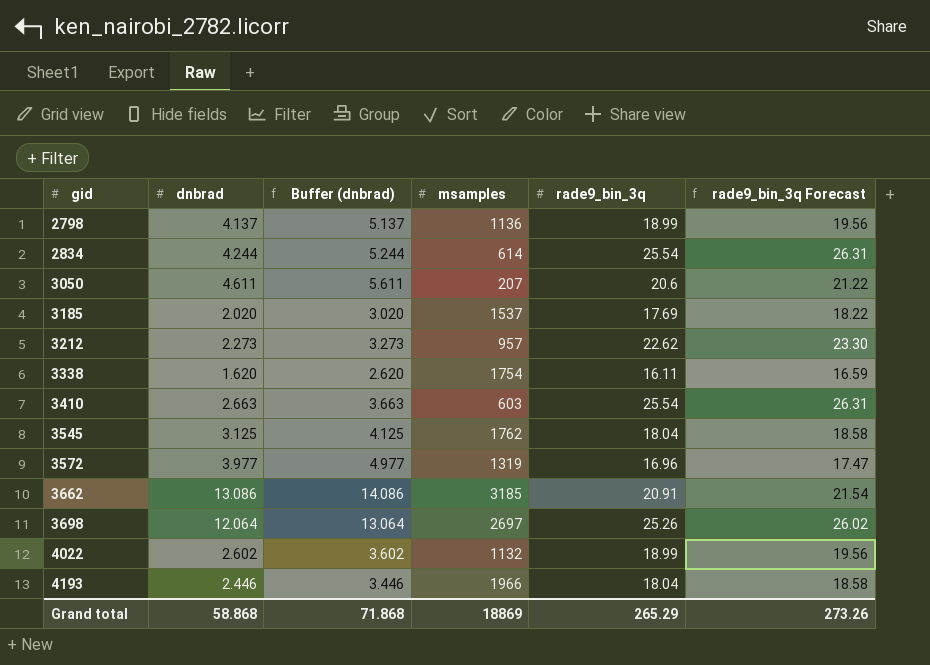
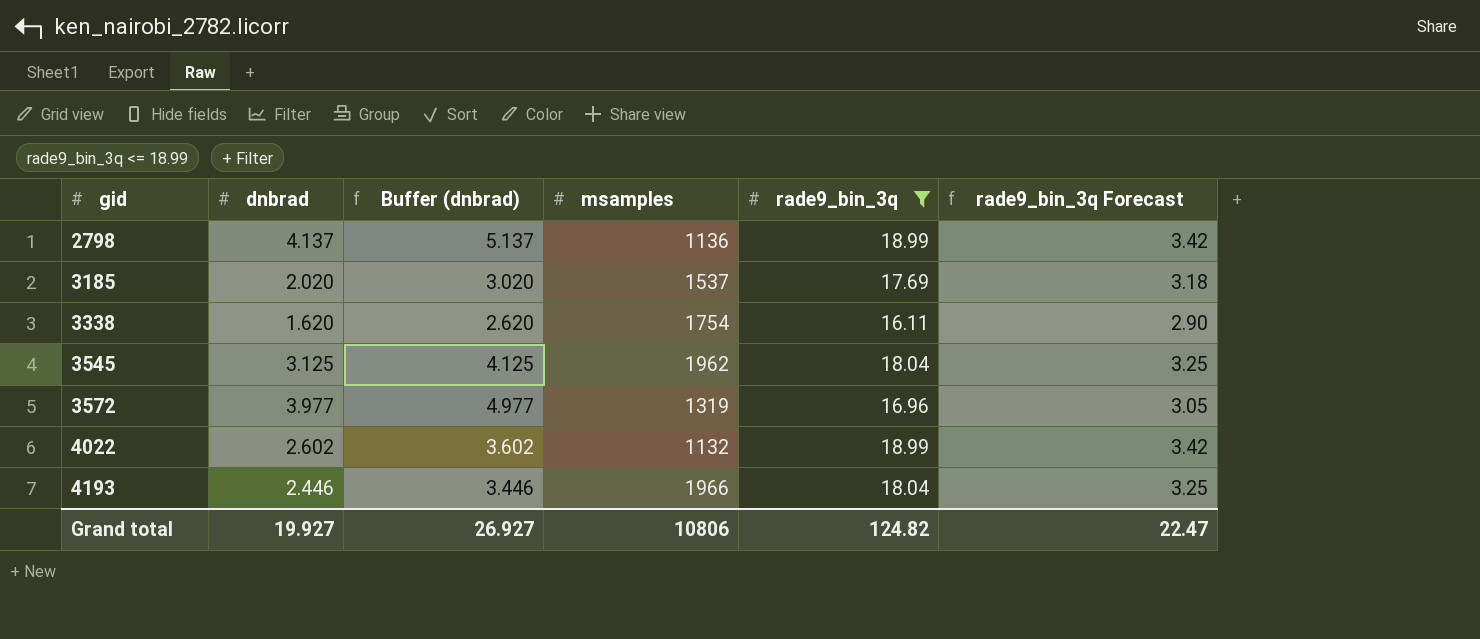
filter: none -> rade9_bin_3q <= 18.99
column rade9_bin_3q Forecast | formula: [rade9_bin_3q] * 1.03 -> [rade9_bin_3q] * 0.18
3545 | msamples: 1762 -> 1962
Grand total | dnbrad: 58.868 -> 19.927
Grand total | Buffer (dnbrad): 71.868 -> 26.927
Grand total | msamples: 18869 -> 10806
Grand total | rade9_bin_3q: 265.29 -> 124.82
Grand total | rade9_bin_3q Forecast: 273.26 -> 22.47

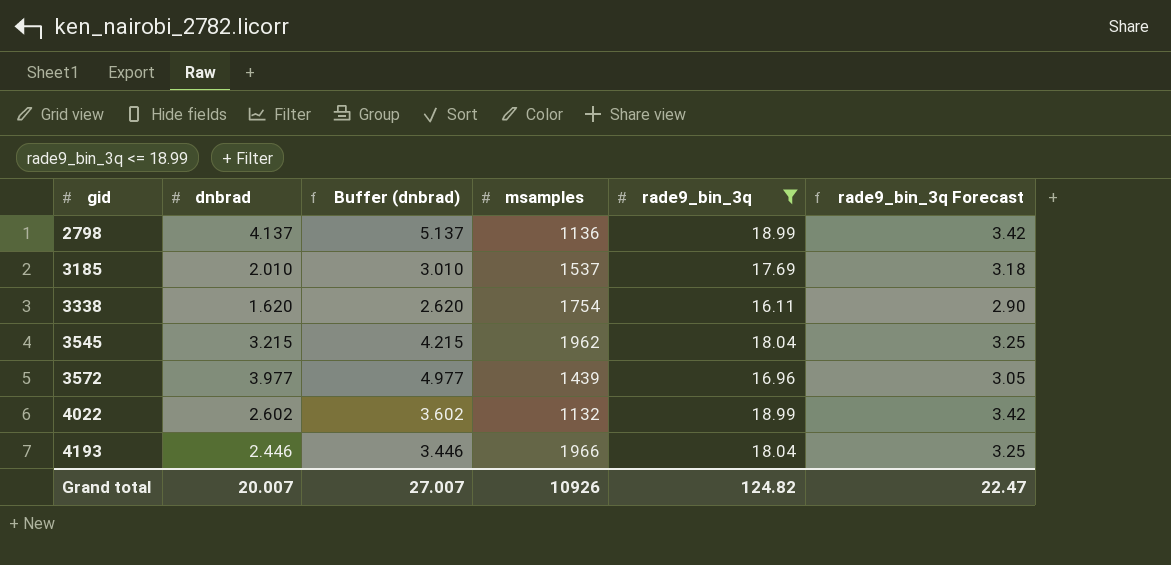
3185 | dnbrad: 2.020 -> 2.010
3185 | Buffer (dnbrad): 3.020 -> 3.010
3545 | dnbrad: 3.125 -> 3.215
3545 | Buffer (dnbrad): 4.125 -> 4.215
3572 | msamples: 1319 -> 1439
Grand total | dnbrad: 19.927 -> 20.007
Grand total | Buffer (dnbrad): 26.927 -> 27.007
Grand total | msamples: 10806 -> 10926

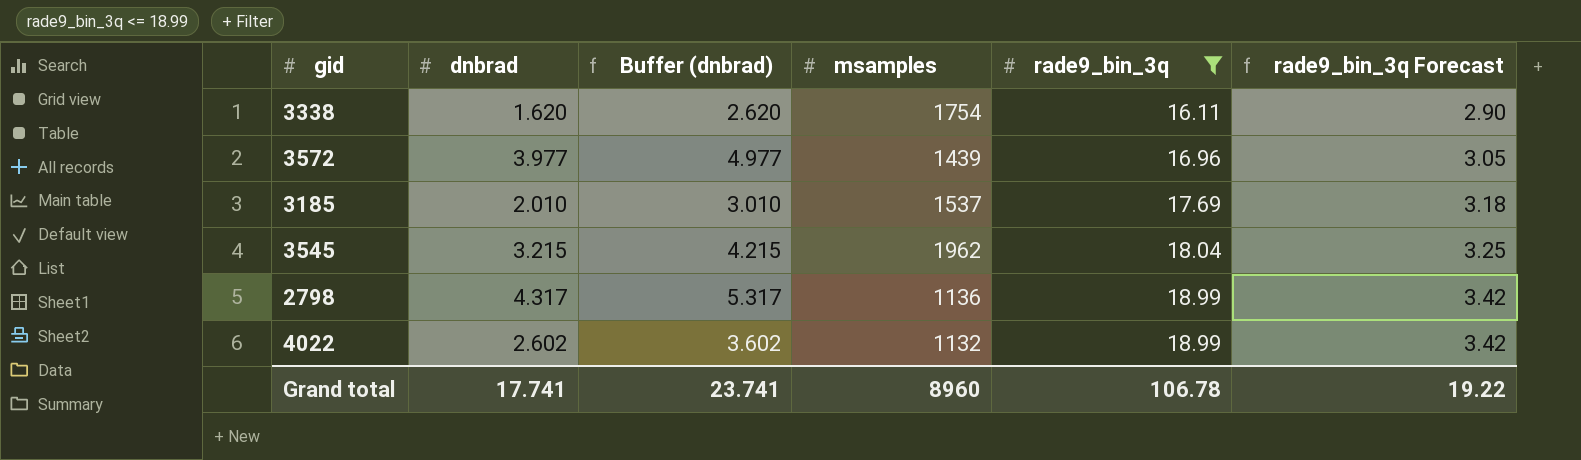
row order: gid ascending -> rade9_bin_3q ascending
row 4193: 2.446 | 3.446 | 1966 | 18.04 | 3.25 -> none
2798 | dnbrad: 4.137 -> 4.317
2798 | Buffer (dnbrad): 5.137 -> 5.317
Grand total | dnbrad: 20.007 -> 17.741
Grand total | Buffer (dnbrad): 27.007 -> 23.741
Grand total | msamples: 10926 -> 8960
Grand total | rade9_bin_3q: 124.82 -> 106.78
Grand total | rade9_bin_3q Forecast: 22.47 -> 19.22

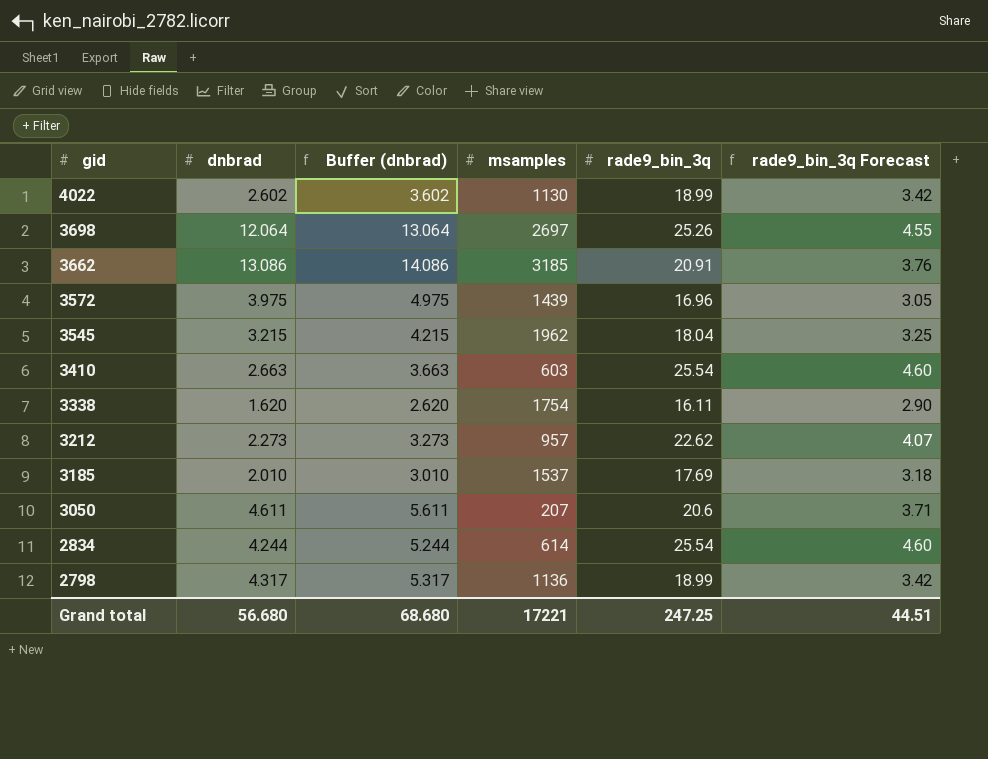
filter: rade9_bin_3q <= 18.99 -> none
row order: rade9_bin_3q ascending -> gid descending
4022 | msamples: 1132 -> 1130
3572 | dnbrad: 3.977 -> 3.975
3572 | Buffer (dnbrad): 4.977 -> 4.975
Grand total | dnbrad: 17.741 -> 56.680
Grand total | Buffer (dnbrad): 23.741 -> 68.680
Grand total | msamples: 8960 -> 17221
Grand total | rade9_bin_3q: 106.78 -> 247.25
Grand total | rade9_bin_3q Forecast: 19.22 -> 44.51

